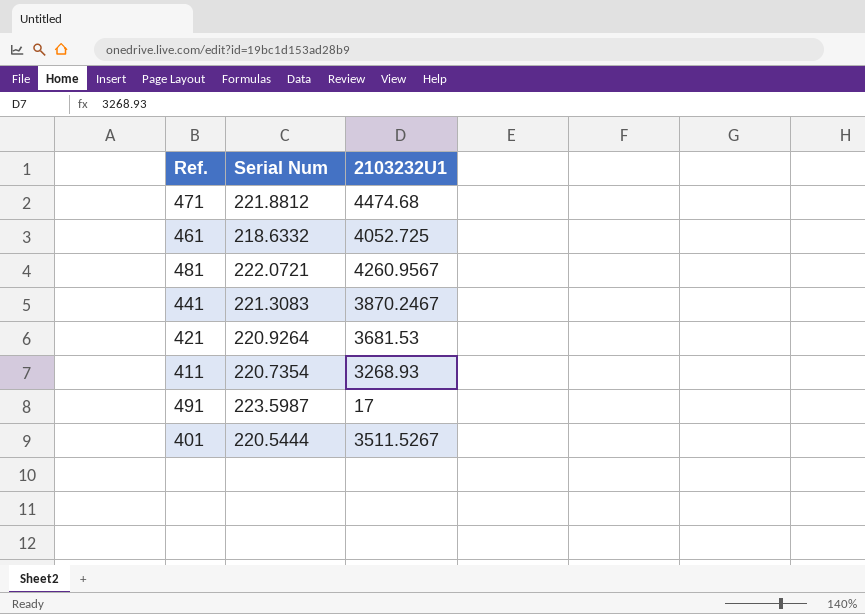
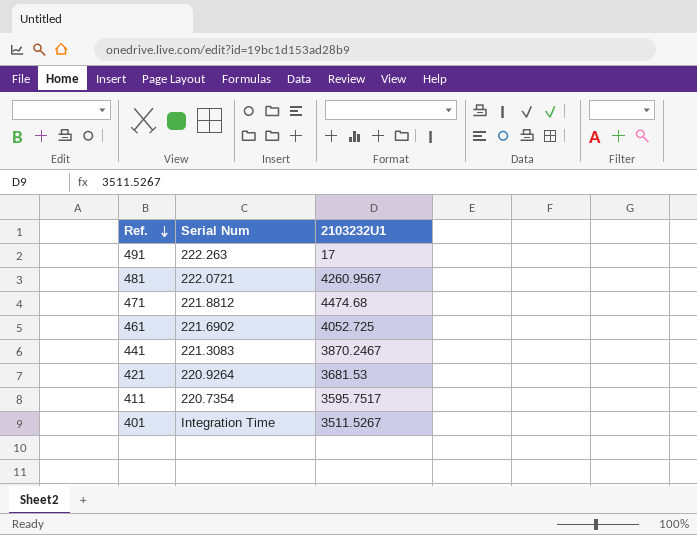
row order: none -> Ref. descending
491 | Serial Num: 223.5987 -> 222.263
461 | Serial Num: 218.6332 -> 221.6902
411 | 2103232U1: 3268.93 -> 3595.7517
401 | Serial Num: 220.5444 -> Integration Time

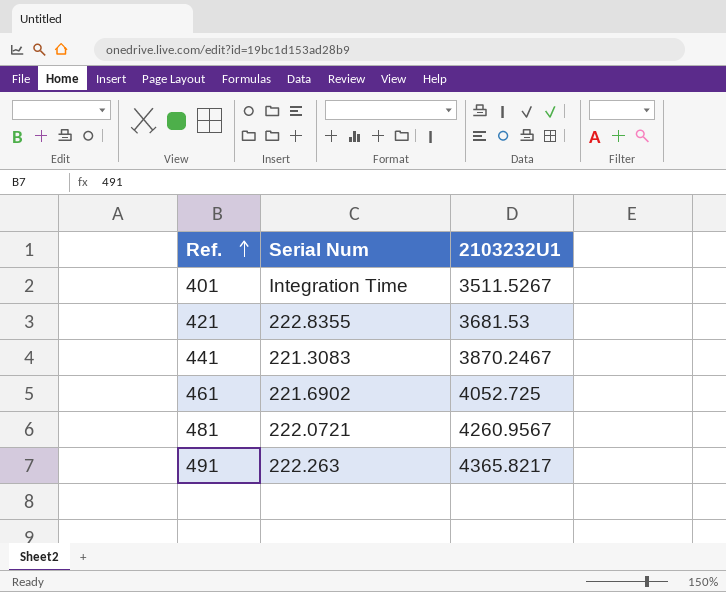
row order: Ref. descending -> Ref. ascending
row 471: 221.8812 | 4474.68 -> none
row 411: 220.7354 | 3595.7517 -> none
421 | Serial Num: 220.9264 -> 222.8355
491 | 2103232U1: 17 -> 4365.8217

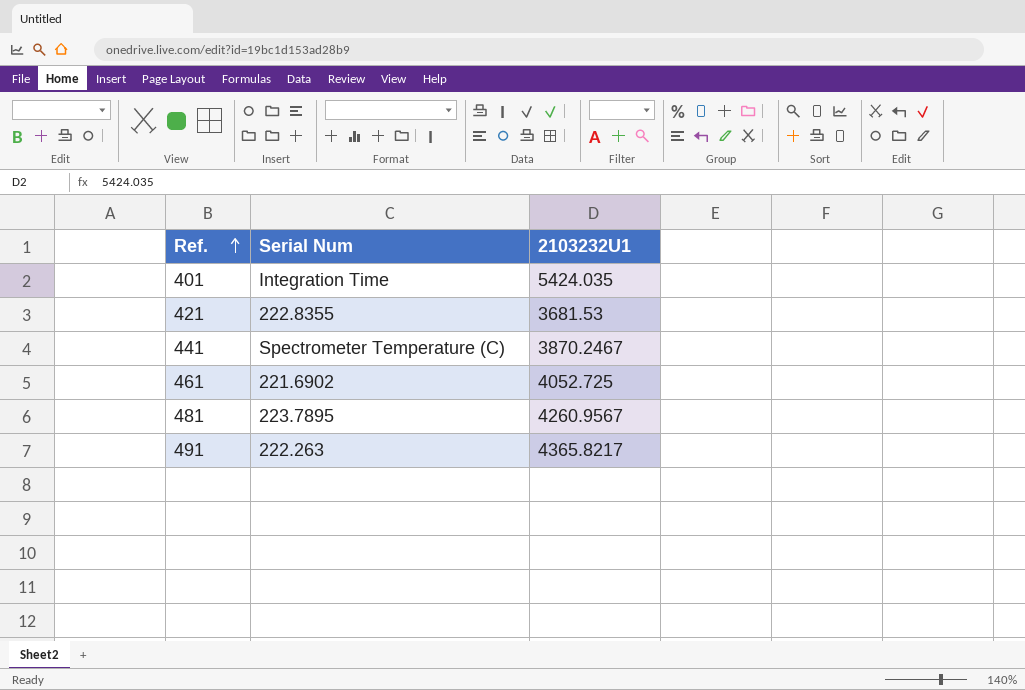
401 | 2103232U1: 3511.5267 -> 5424.035
441 | Serial Num: 221.3083 -> Spectrometer Temperature (C)
481 | Serial Num: 222.0721 -> 223.7895

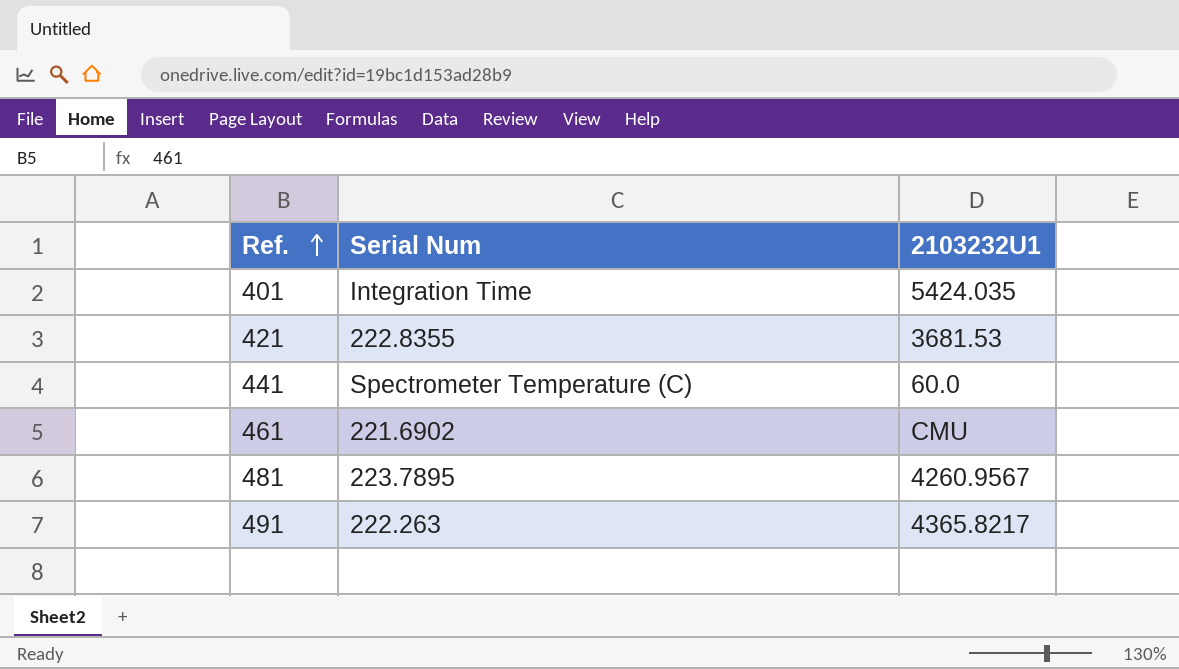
441 | 2103232U1: 3870.2467 -> 60.0
461 | 2103232U1: 4052.725 -> CMU

